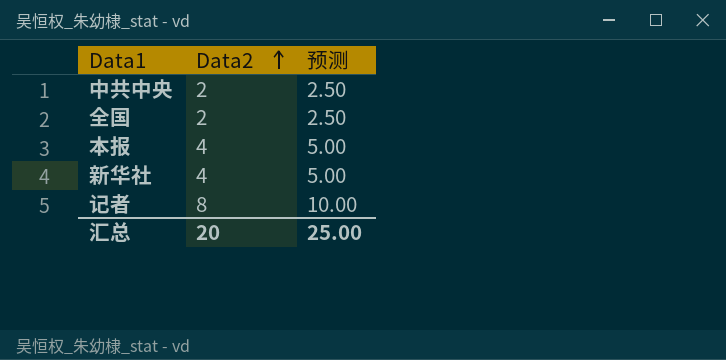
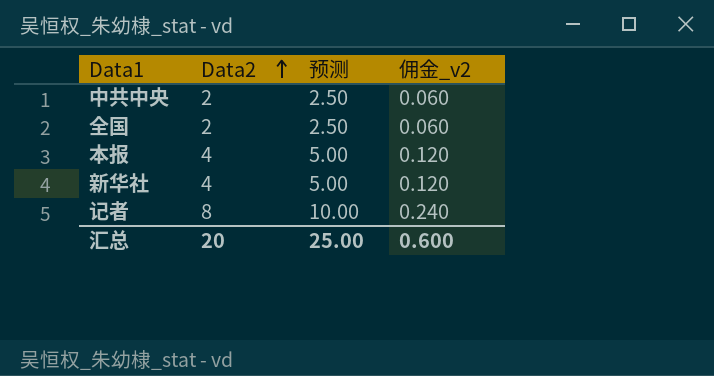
column 佣金_v2 | formula: none -> [Data2] * 0.03

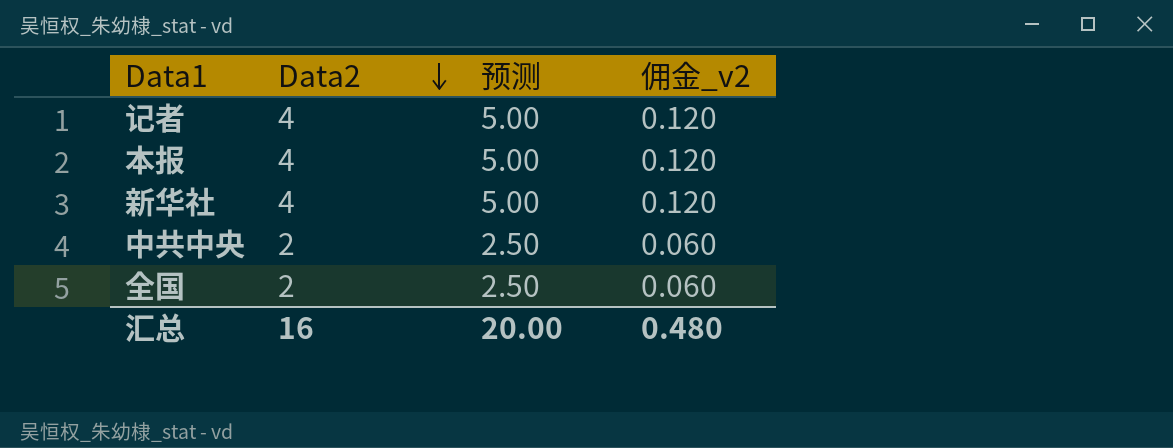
row order: Data2 ascending -> Data2 descending
记者 | Data2: 8 -> 4
记者 | 预测: 10.00 -> 5.00
记者 | 佣金_v2: 0.240 -> 0.120
汇总 | Data2: 20 -> 16
汇总 | 预测: 25.00 -> 20.00
汇总 | 佣金_v2: 0.600 -> 0.480

